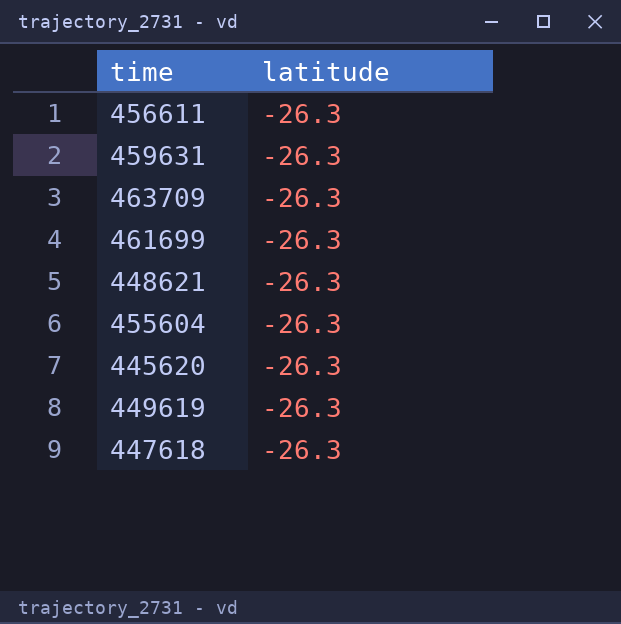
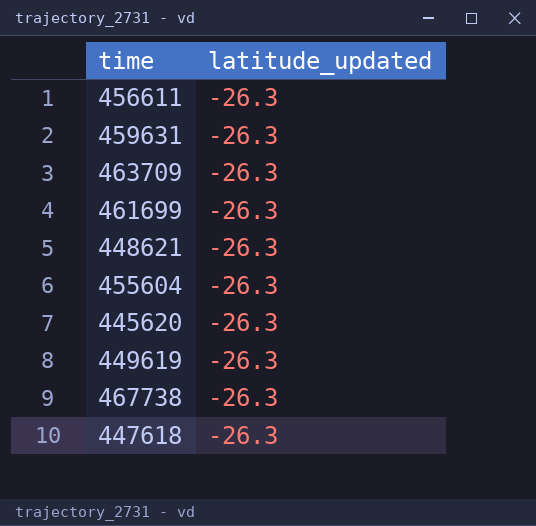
column name: latitude -> latitude_updated
row 467738: none -> -26.3

